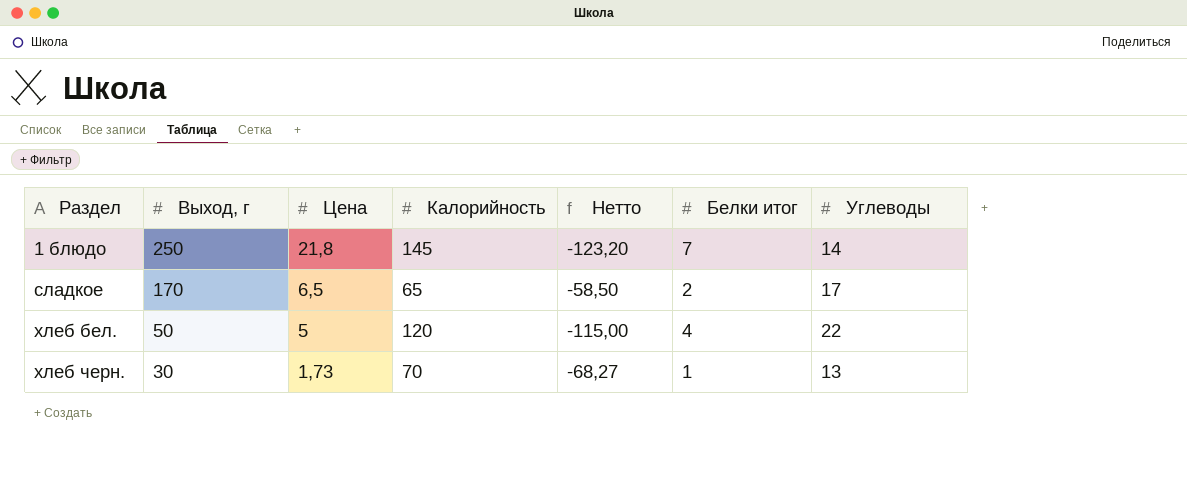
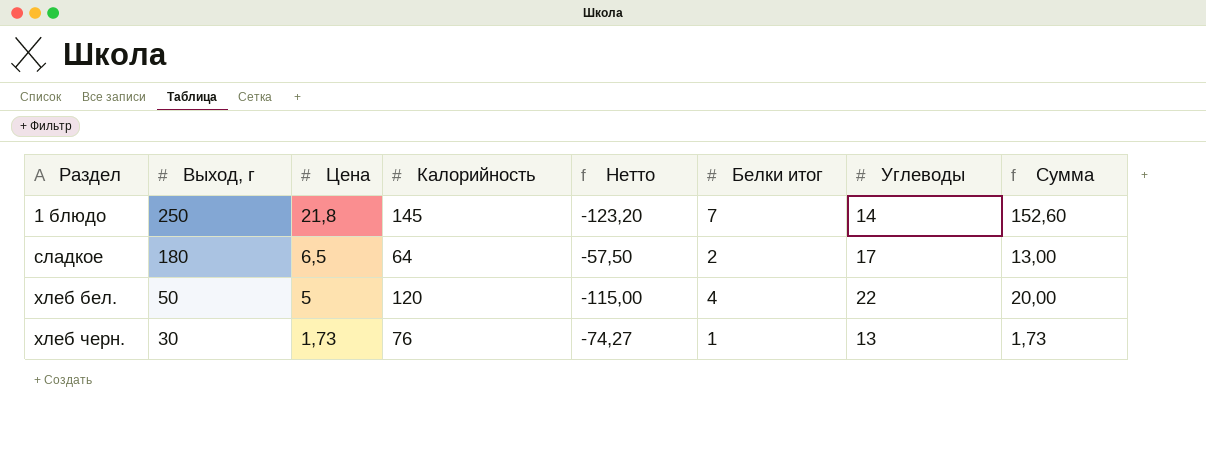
column Сумма | formula: none -> [Цена] * [Белки итог]
сладкое | Выход, г: 170 -> 180
сладкое | Калорийность: 65 -> 64
сладкое | Нетто: -58,50 -> -57,50
хлеб черн. | Калорийность: 70 -> 76
хлеб черн. | Нетто: -68,27 -> -74,27

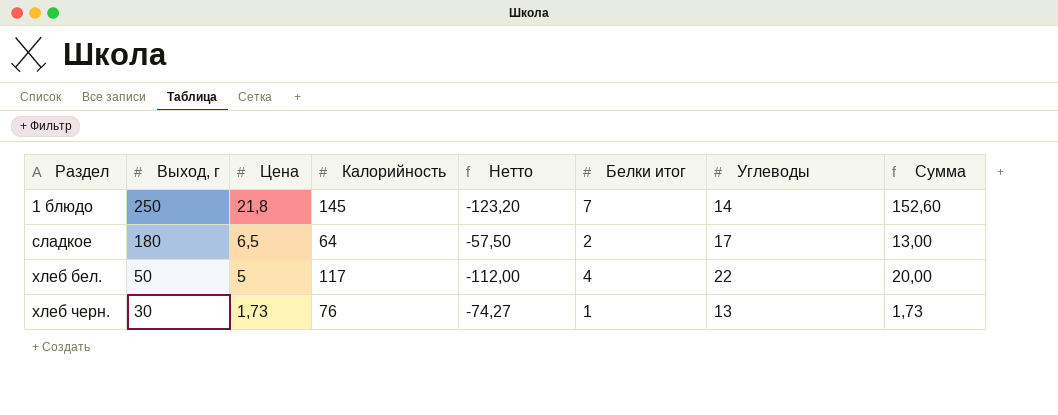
хлеб бел. | Калорийность: 120 -> 117
хлеб бел. | Нетто: -115,00 -> -112,00

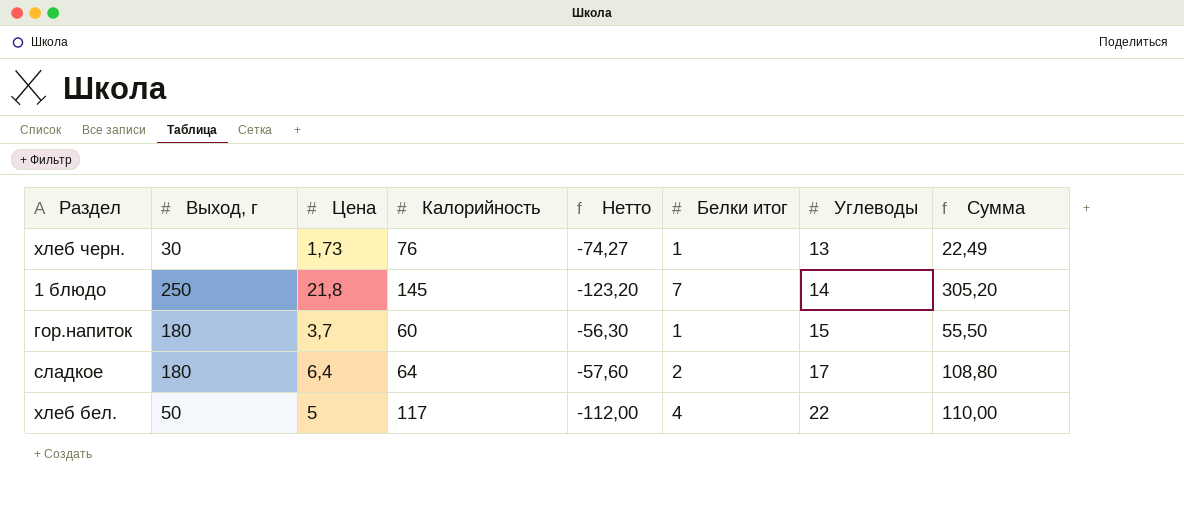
row order: Раздел ascending -> Углеводы ascending
column Сумма | formula: [Цена] * [Белки итог] -> [Цена] * [Углеводы]
row гор.напиток: none -> 180 | 3,7 | 60 | -56,30 | 1 | 15 | 55,50
сладкое | Цена: 6,5 -> 6,4
сладкое | Нетто: -57,50 -> -57,60

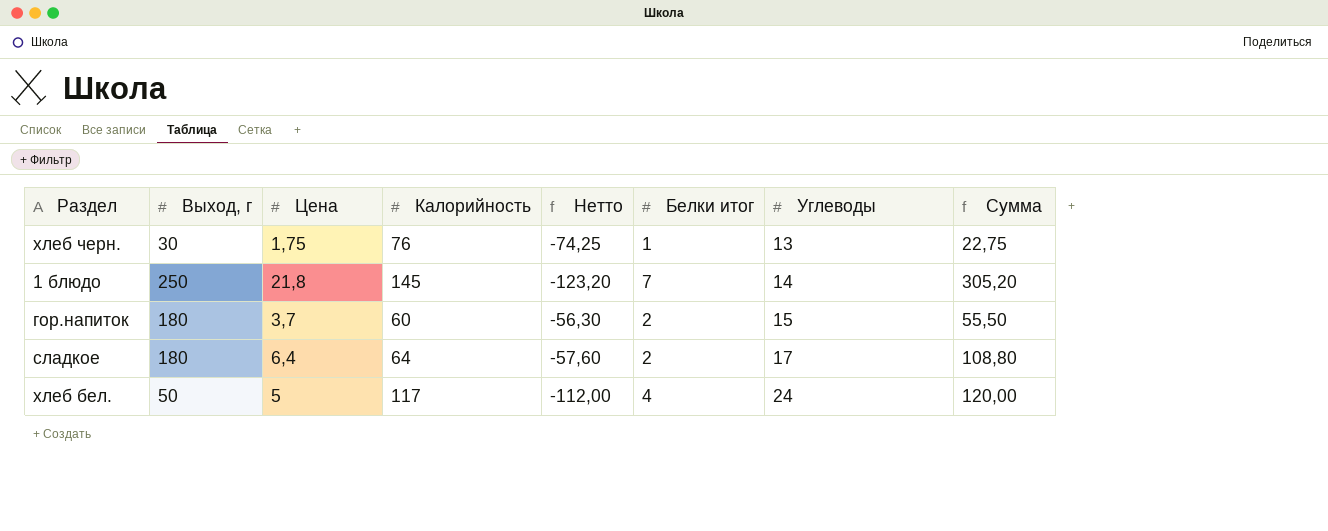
хлеб черн. | Цена: 1,73 -> 1,75
хлеб черн. | Нетто: -74,27 -> -74,25
хлеб черн. | Сумма: 22,49 -> 22,75
гор.напиток | Белки итог: 1 -> 2
хлеб бел. | Углеводы: 22 -> 24
хлеб бел. | Сумма: 110,00 -> 120,00

